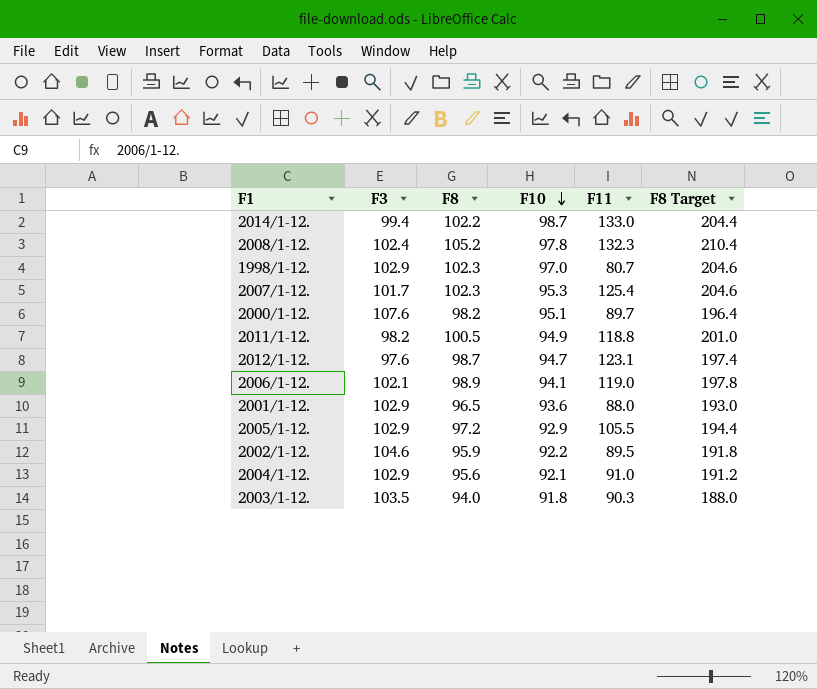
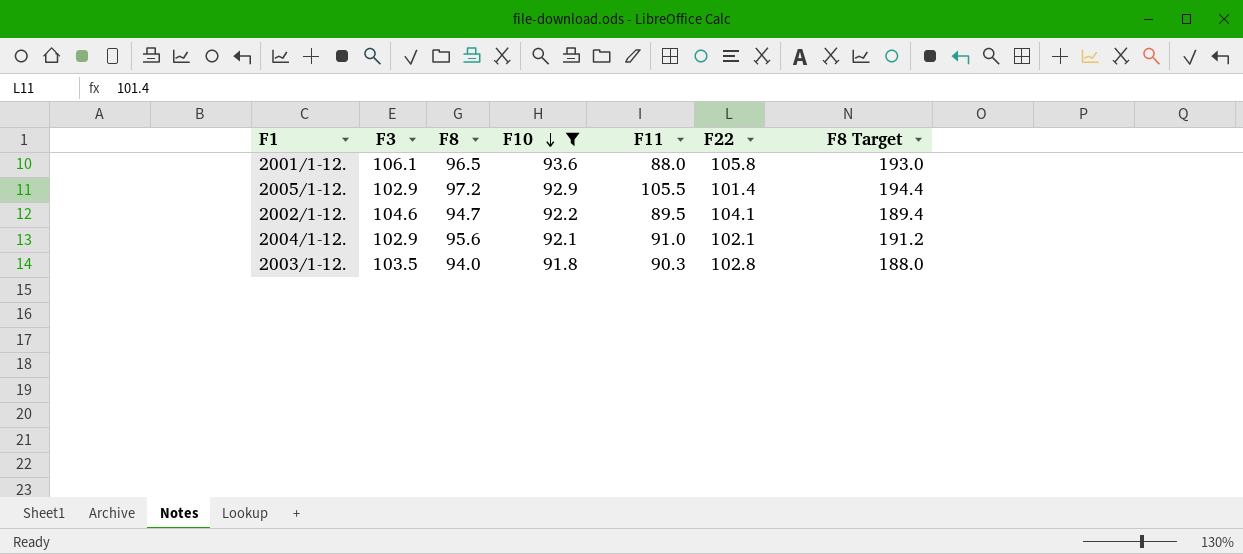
filter: none -> F10 <= 93.6
column F22 | position: none -> 6
2001/1-12. | F3: 102.9 -> 106.1
2002/1-12. | F8: 95.9 -> 94.7
2002/1-12. | F8 Target: 191.8 -> 189.4

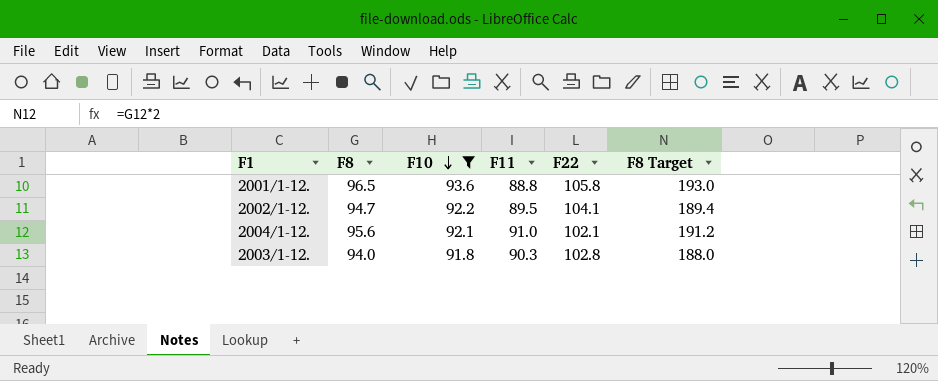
column F3 | position: 2 -> none
row 2005/1-12.: 102.9 | 97.2 | 92.9 | 105.5 | 101.4 | 194.4 -> none
2001/1-12. | F11: 88.0 -> 88.8

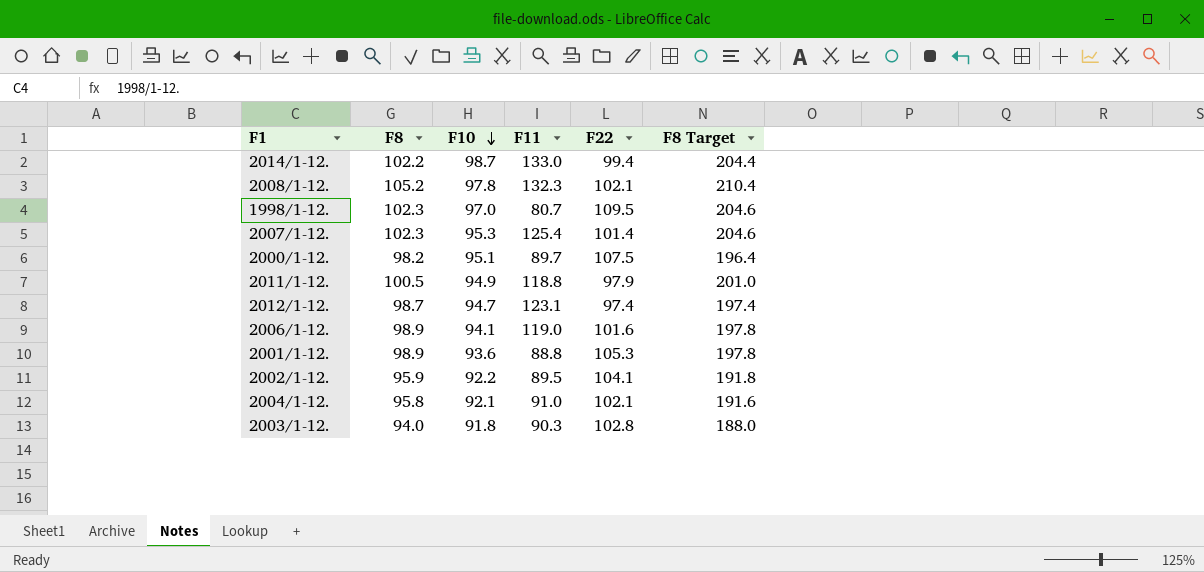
filter: F10 <= 93.6 -> none
2001/1-12. | F8: 96.5 -> 98.9
2001/1-12. | F22: 105.8 -> 105.3
2001/1-12. | F8 Target: 193.0 -> 197.8
2002/1-12. | F8: 94.7 -> 95.9
2002/1-12. | F8 Target: 189.4 -> 191.8
2004/1-12. | F8: 95.6 -> 95.8
2004/1-12. | F8 Target: 191.2 -> 191.6

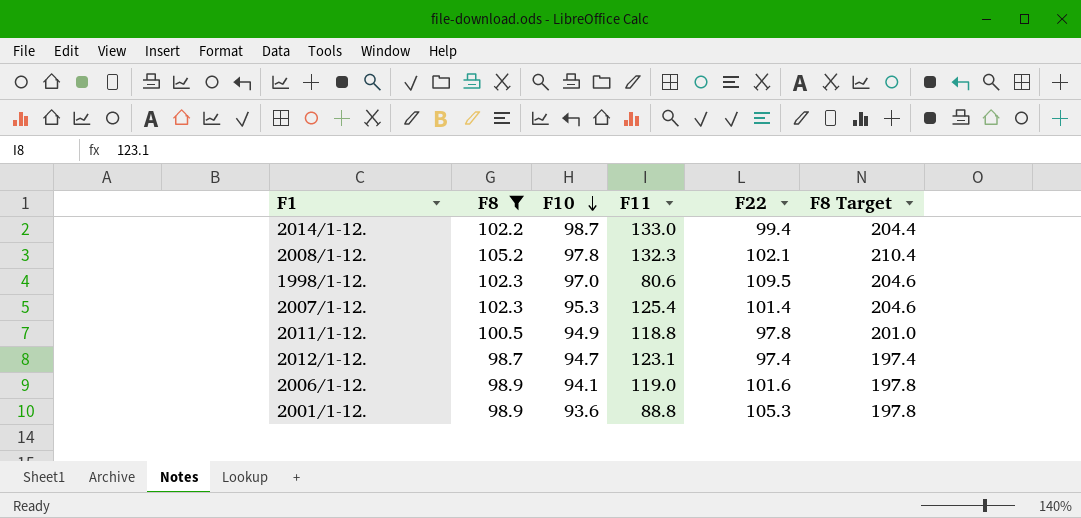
filter: none -> F8 >= 98.7
1998/1-12. | F11: 80.7 -> 80.6
2011/1-12. | F22: 97.9 -> 97.8

